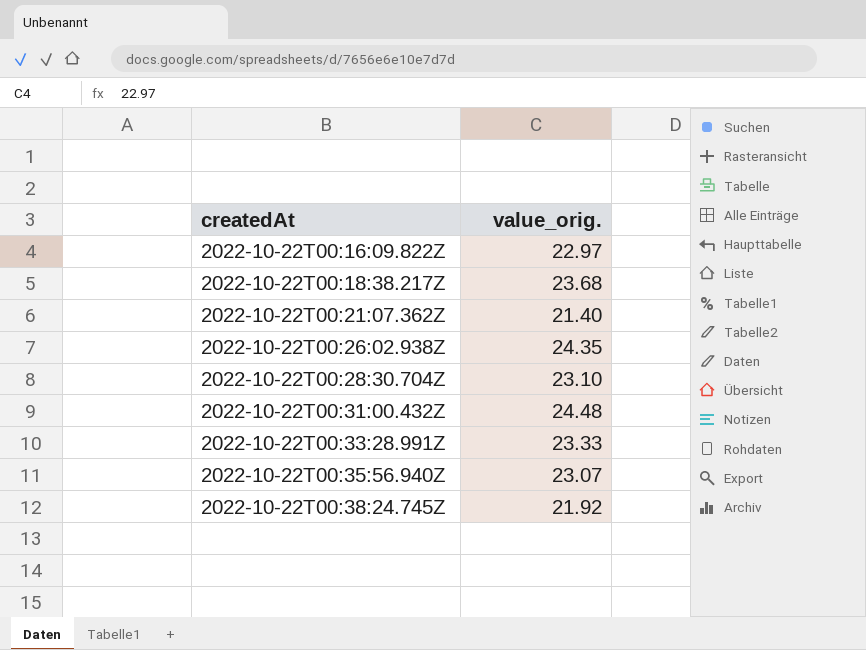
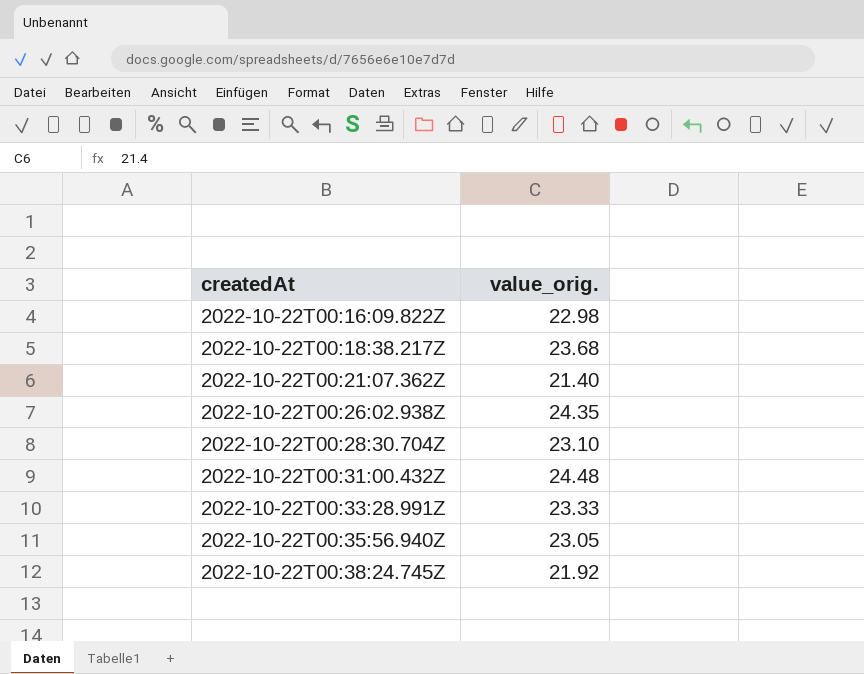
2022-10-22T00:16:09.822Z | value_orig.: 22.97 -> 22.98
2022-10-22T00:35:56.940Z | value_orig.: 23.07 -> 23.05

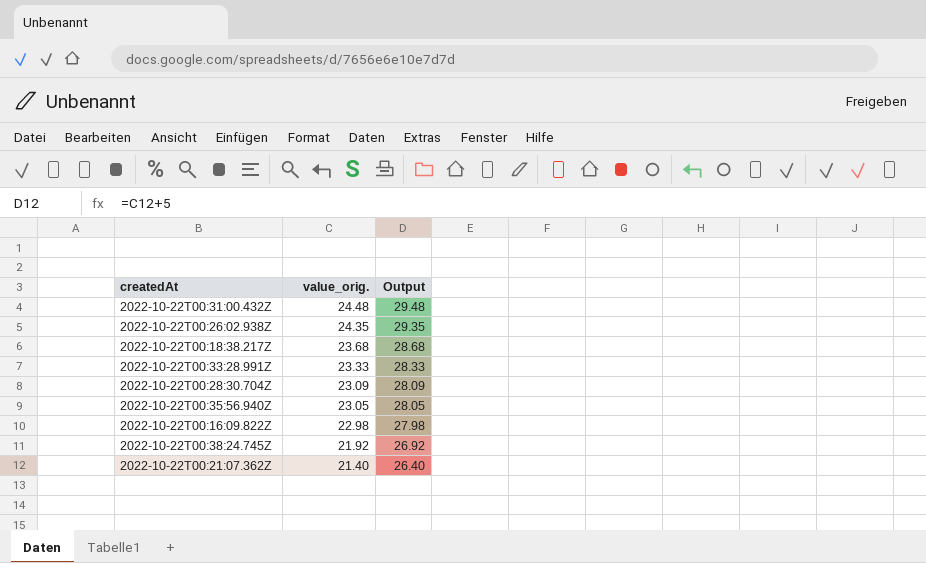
row order: createdAt ascending -> value_orig. descending
column Output | formula: none -> [value_orig.] + 5
2022-10-22T00:28:30.704Z | value_orig.: 23.10 -> 23.09

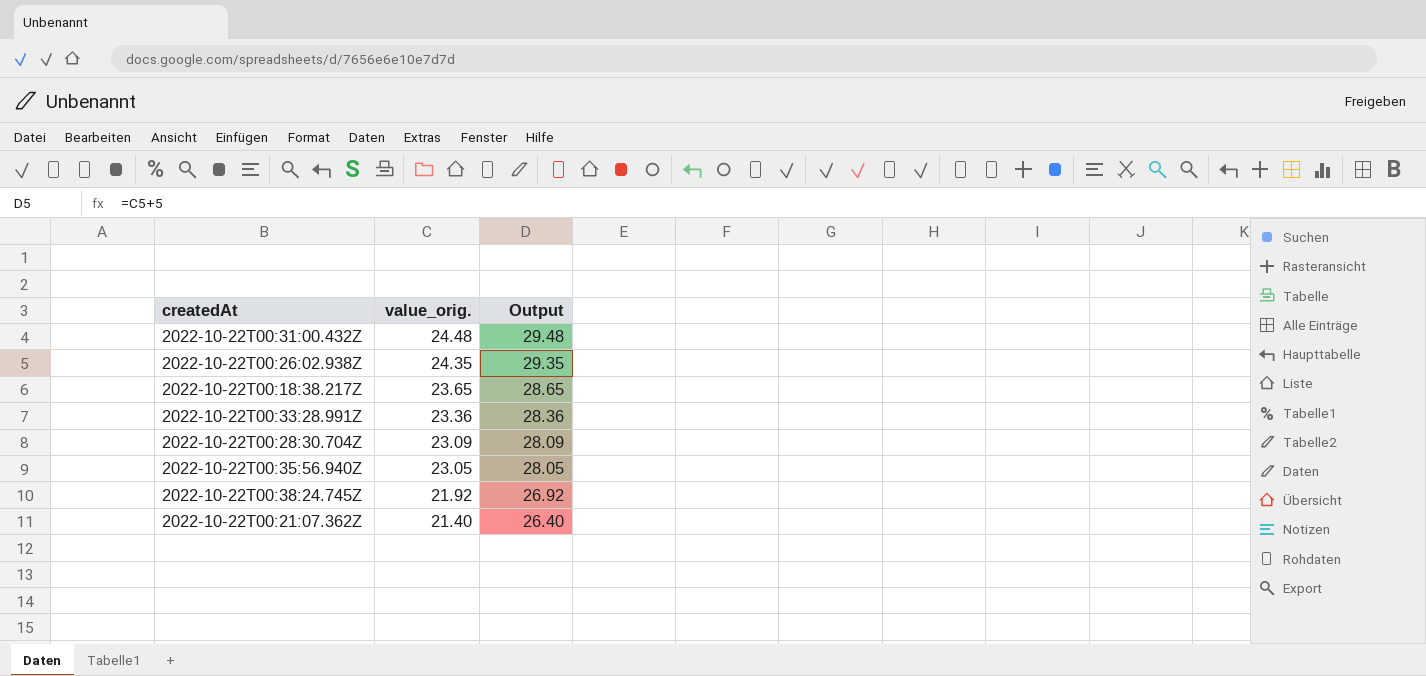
row 2022-10-22T00:16:09.822Z: 22.98 | 27.98 -> none
2022-10-22T00:18:38.217Z | value_orig.: 23.68 -> 23.65
2022-10-22T00:18:38.217Z | Output: 28.68 -> 28.65
2022-10-22T00:33:28.991Z | value_orig.: 23.33 -> 23.36
2022-10-22T00:33:28.991Z | Output: 28.33 -> 28.36

